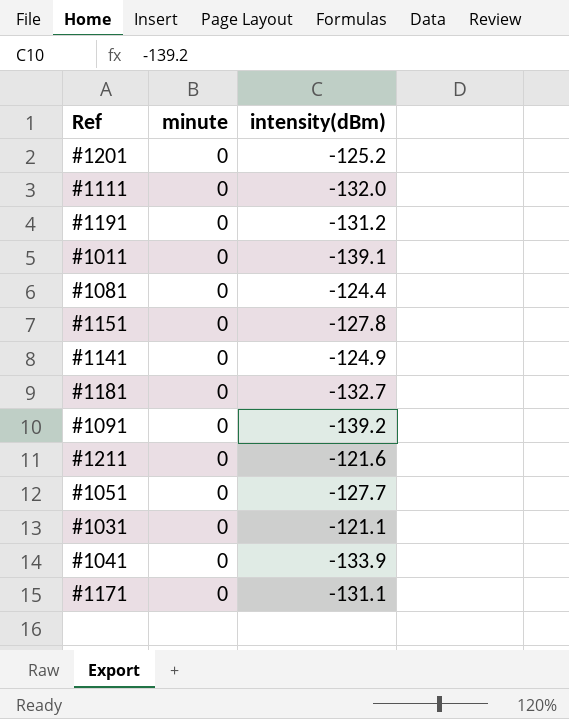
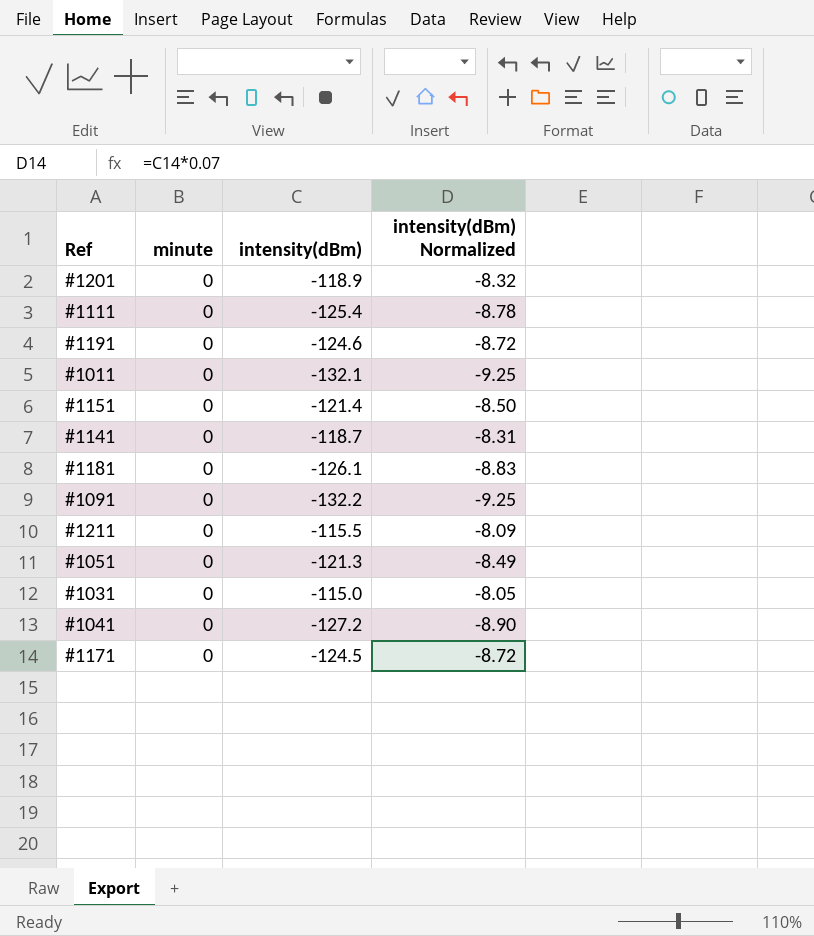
column intensity(dBm) Normalized | formula: none -> [intensity(dBm)] * 0.07
row #1081: 0 | -124.4 -> none
#1201 | intensity(dBm): -125.2 -> -118.9
#1111 | intensity(dBm): -132.0 -> -125.4
#1191 | intensity(dBm): -131.2 -> -124.6
#1011 | intensity(dBm): -139.1 -> -132.1
#1151 | intensity(dBm): -127.8 -> -121.4
#1141 | intensity(dBm): -124.9 -> -118.7
#1181 | intensity(dBm): -132.7 -> -126.1
#1091 | intensity(dBm): -139.2 -> -132.2
#1211 | intensity(dBm): -121.6 -> -115.5
#1051 | intensity(dBm): -127.7 -> -121.3
#1031 | intensity(dBm): -121.1 -> -115.0
#1041 | intensity(dBm): -133.9 -> -127.2
#1171 | intensity(dBm): -131.1 -> -124.5

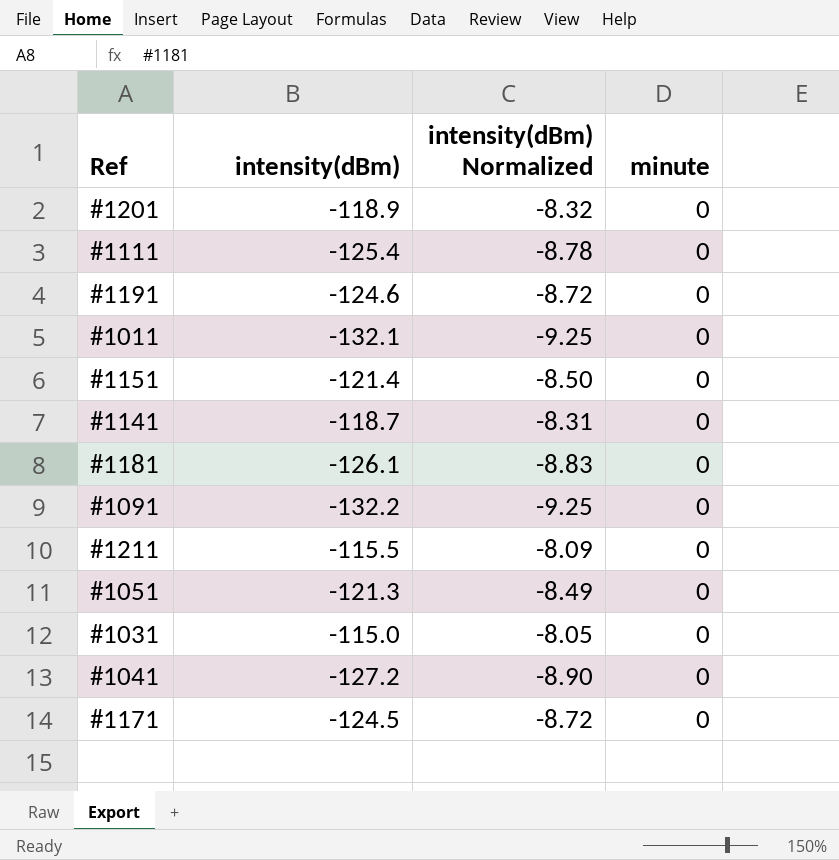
column minute | position: 2 -> 4

